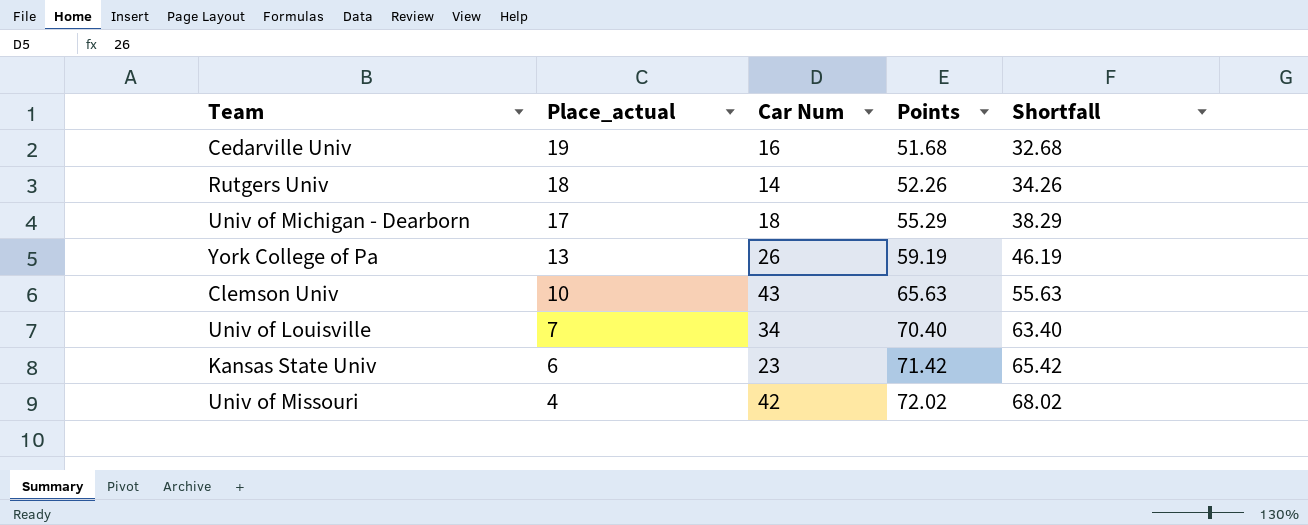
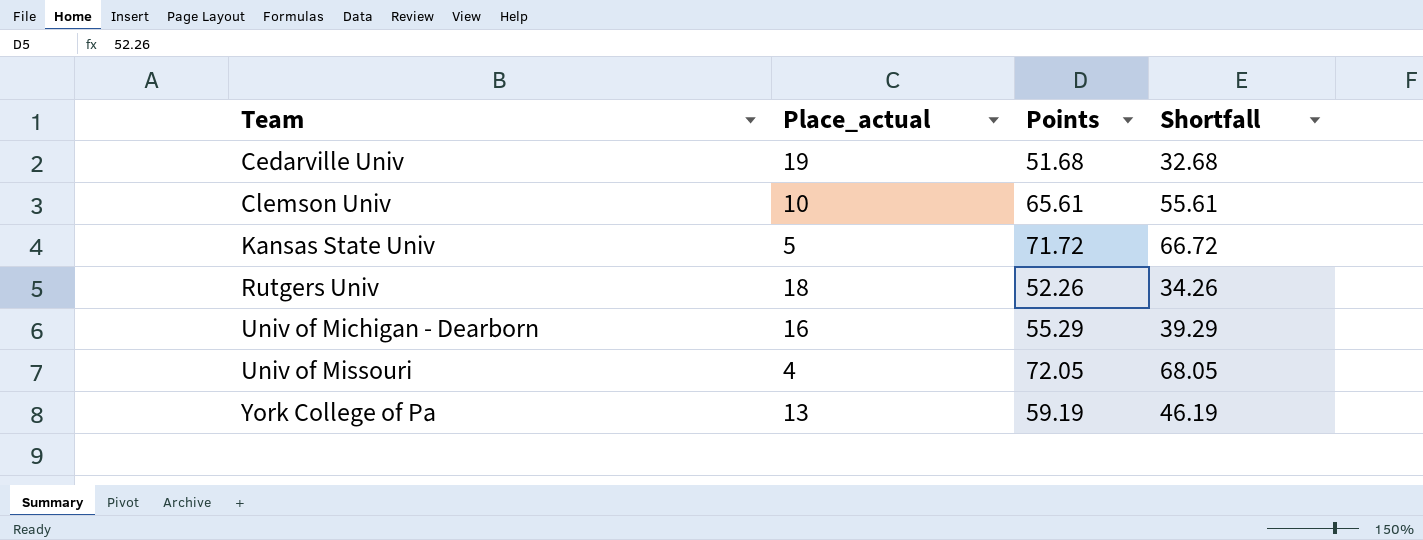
row order: Place_actual descending -> Team ascending
column Car Num | position: 3 -> none
row Univ of Louisville: 7 | 34 | 70.40 | 63.40 -> none
Clemson Univ | Points: 65.63 -> 65.61
Clemson Univ | Shortfall: 55.63 -> 55.61
Kansas State Univ | Place_actual: 6 -> 5
Kansas State Univ | Points: 71.42 -> 71.72
Kansas State Univ | Shortfall: 65.42 -> 66.72
Univ of Michigan - Dearborn | Place_actual: 17 -> 16
Univ of Michigan - Dearborn | Shortfall: 38.29 -> 39.29
Univ of Missouri | Points: 72.02 -> 72.05
Univ of Missouri | Shortfall: 68.02 -> 68.05

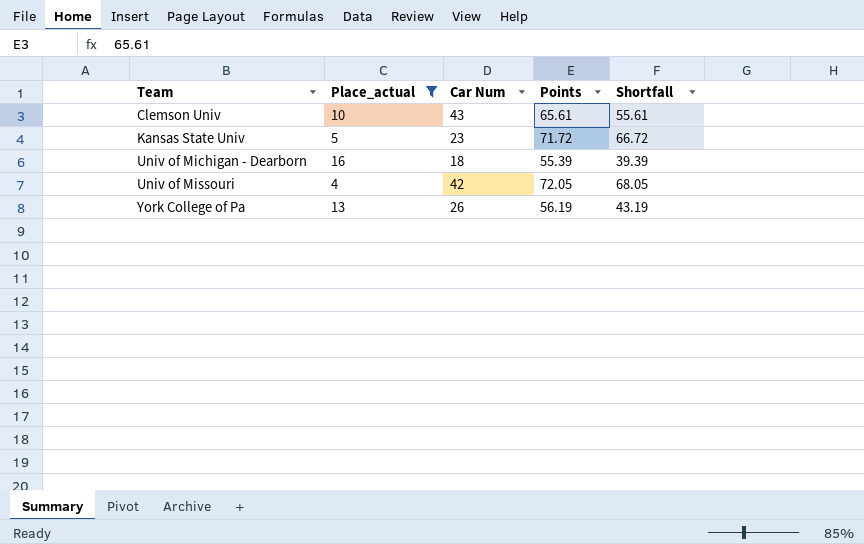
filter: none -> Place_actual <= 16
column Car Num | position: none -> 3
Univ of Michigan - Dearborn | Points: 55.29 -> 55.39
Univ of Michigan - Dearborn | Shortfall: 39.29 -> 39.39
York College of Pa | Points: 59.19 -> 56.19
York College of Pa | Shortfall: 46.19 -> 43.19

